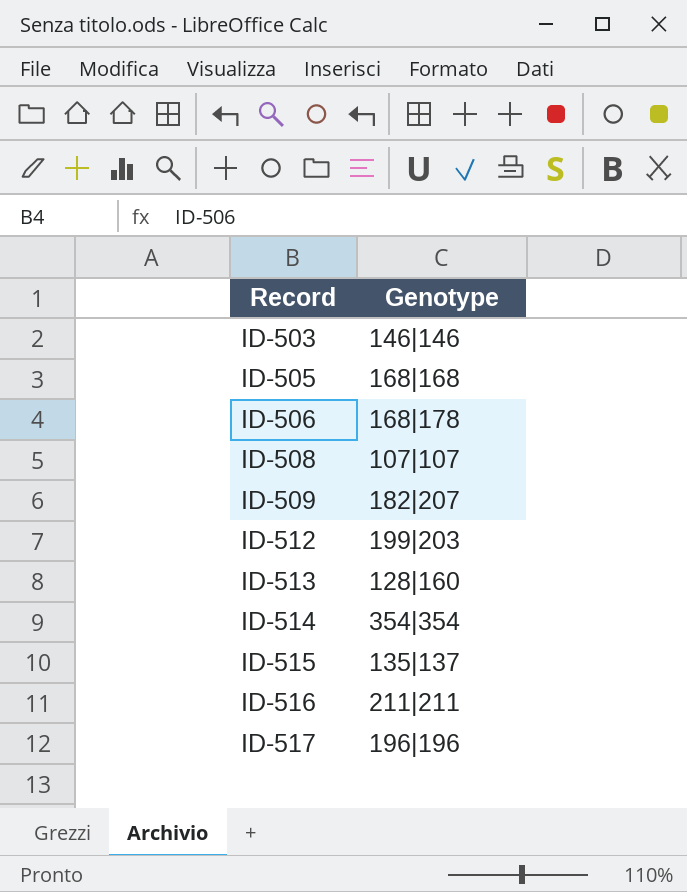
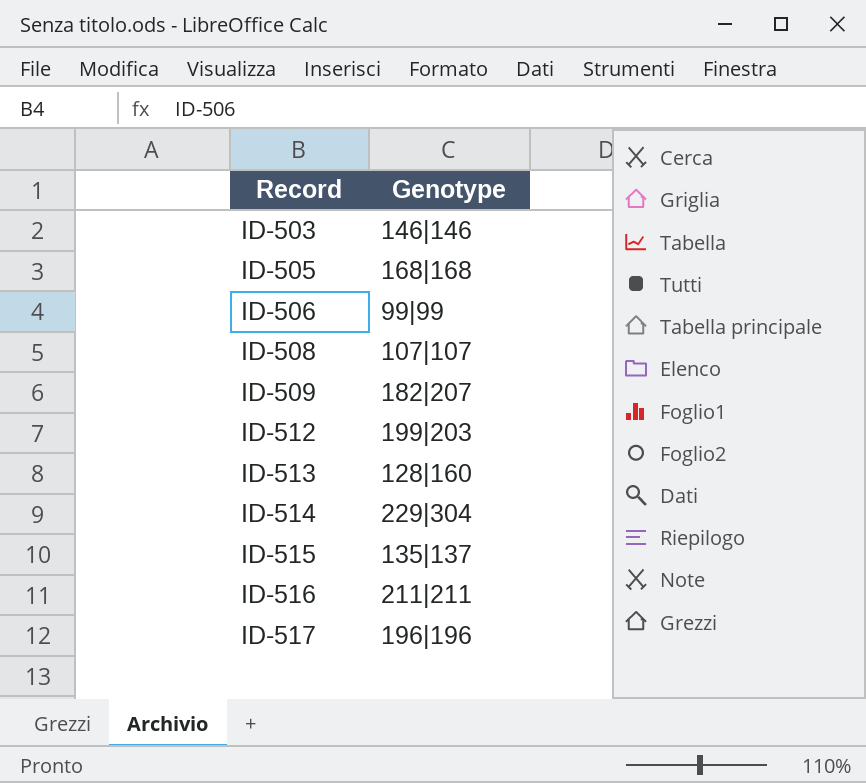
ID-506 | Genotype: 168|178 -> 99|99
ID-514 | Genotype: 354|354 -> 229|304

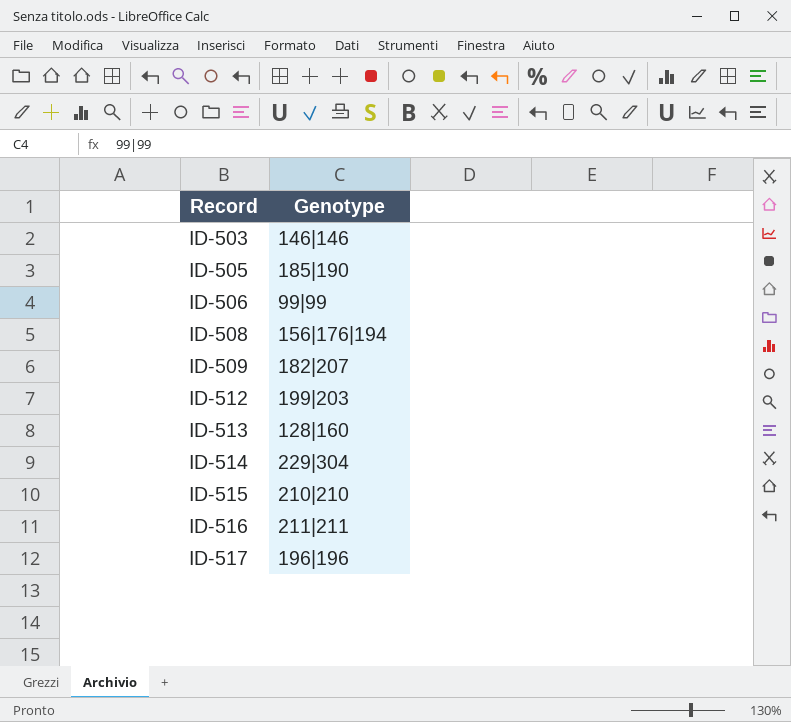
ID-505 | Genotype: 168|168 -> 185|190
ID-508 | Genotype: 107|107 -> 156|176|194
ID-515 | Genotype: 135|137 -> 210|210

